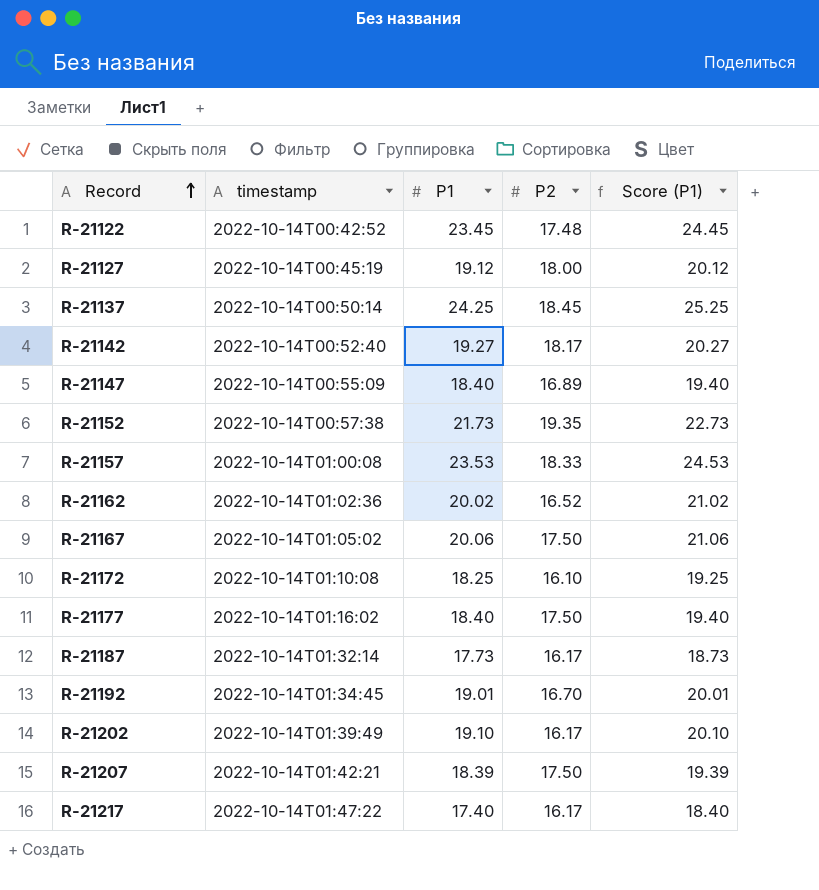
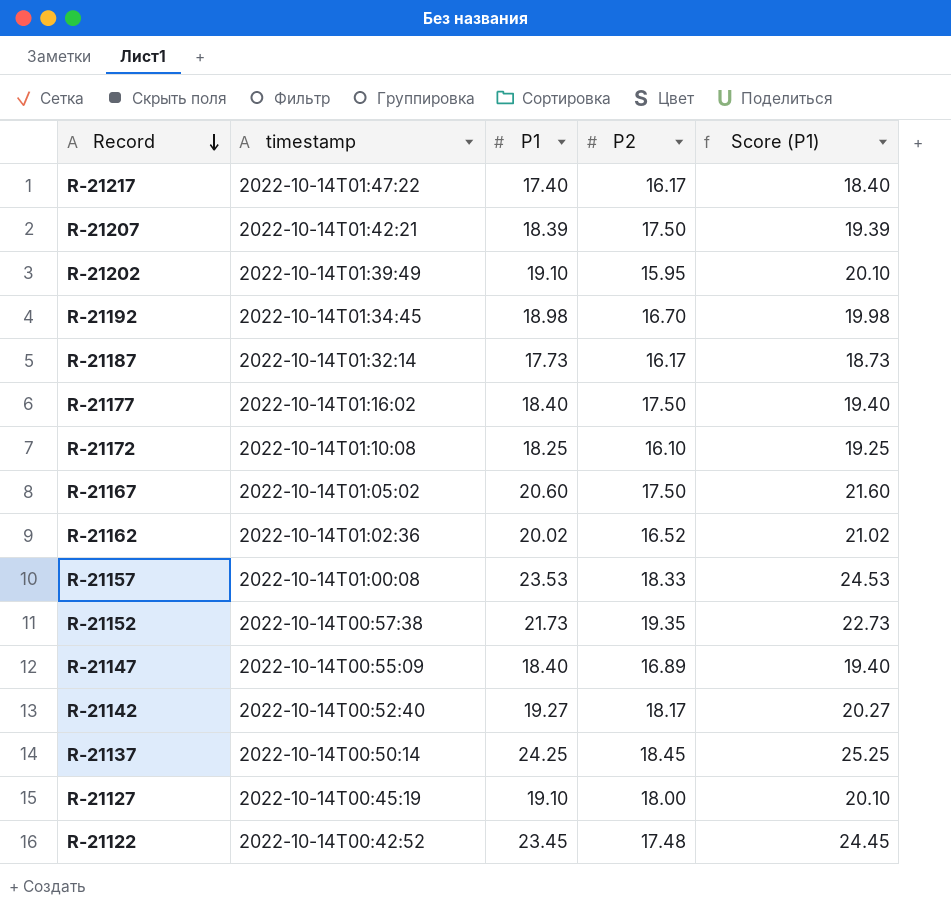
row order: Record ascending -> Record descending
R-21202 | P2: 16.17 -> 15.95
R-21192 | P1: 19.01 -> 18.98
R-21192 | Score (P1): 20.01 -> 19.98
R-21167 | P1: 20.06 -> 20.60
R-21167 | Score (P1): 21.06 -> 21.60
R-21127 | P1: 19.12 -> 19.10
R-21127 | Score (P1): 20.12 -> 20.10

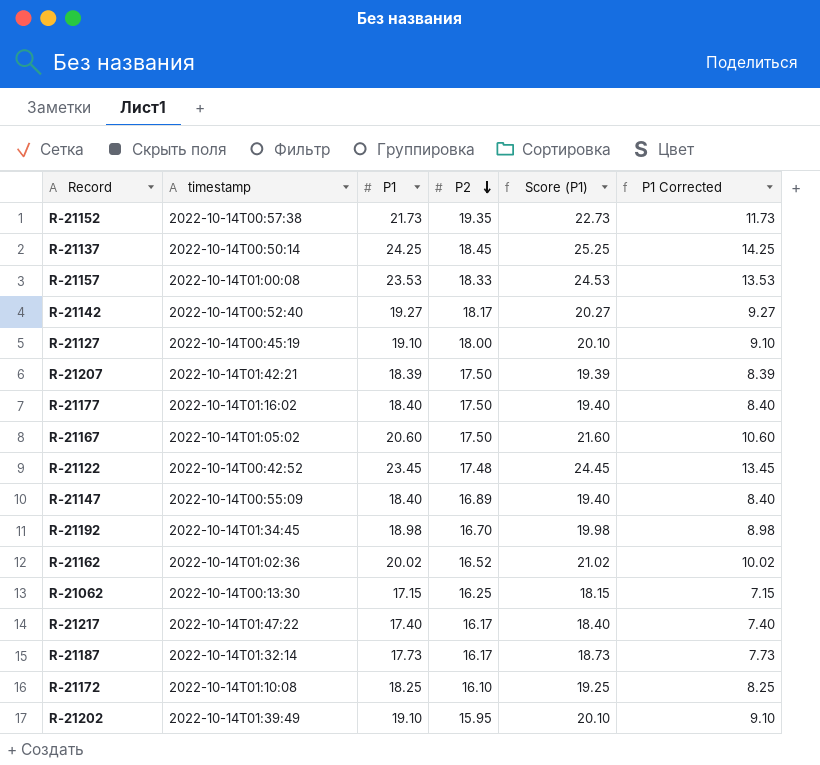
row order: Record descending -> P2 descending
column P1 Corrected | formula: none -> [P1] - 10
row R-21062: none -> 2022-10-14T00:13:30 | 17.15 | 16.25 | 18.15 | 7.15

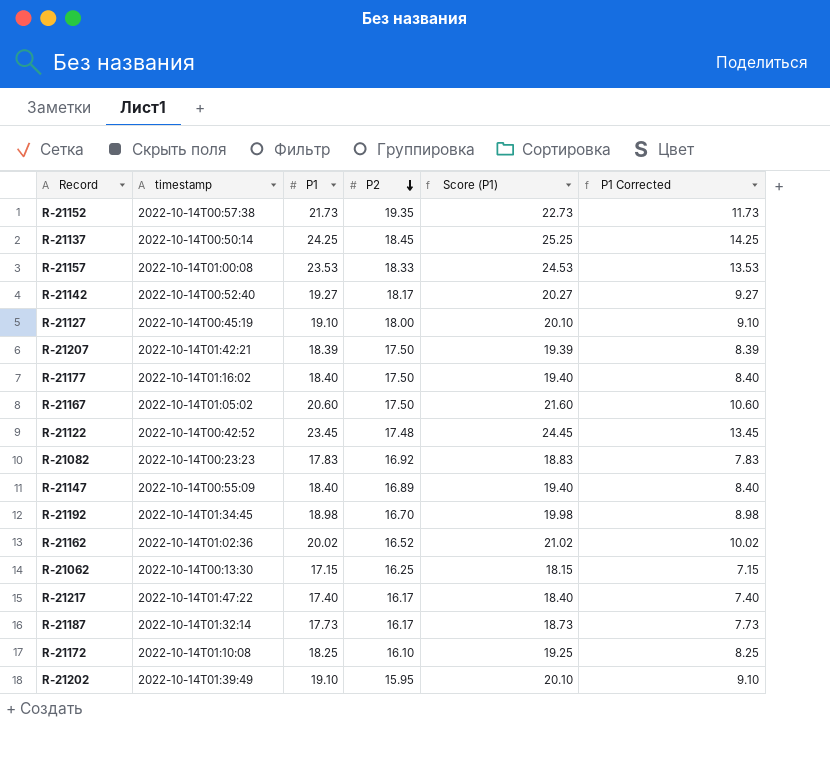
row R-21082: none -> 2022-10-14T00:23:23 | 17.83 | 16.92 | 18.83 | 7.83

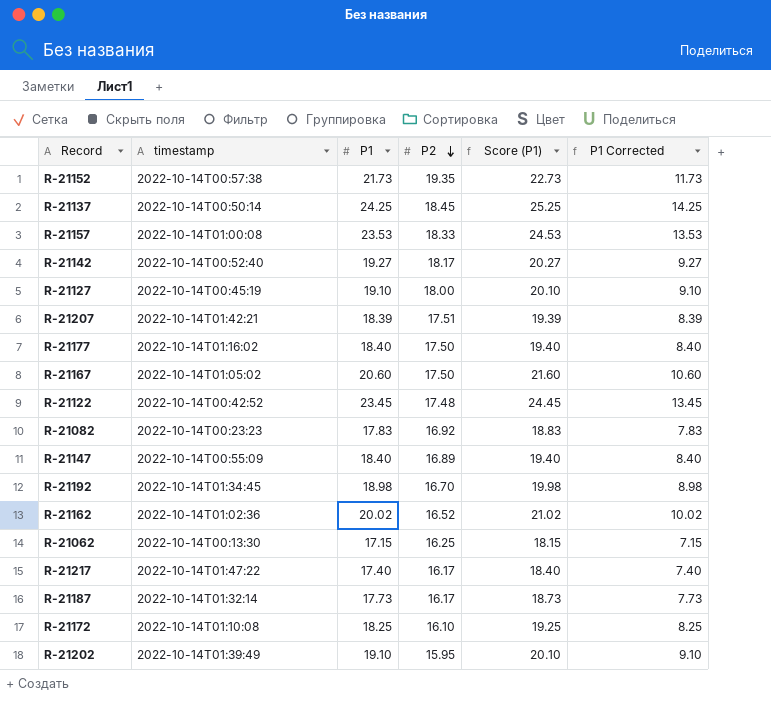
R-21207 | P2: 17.50 -> 17.51

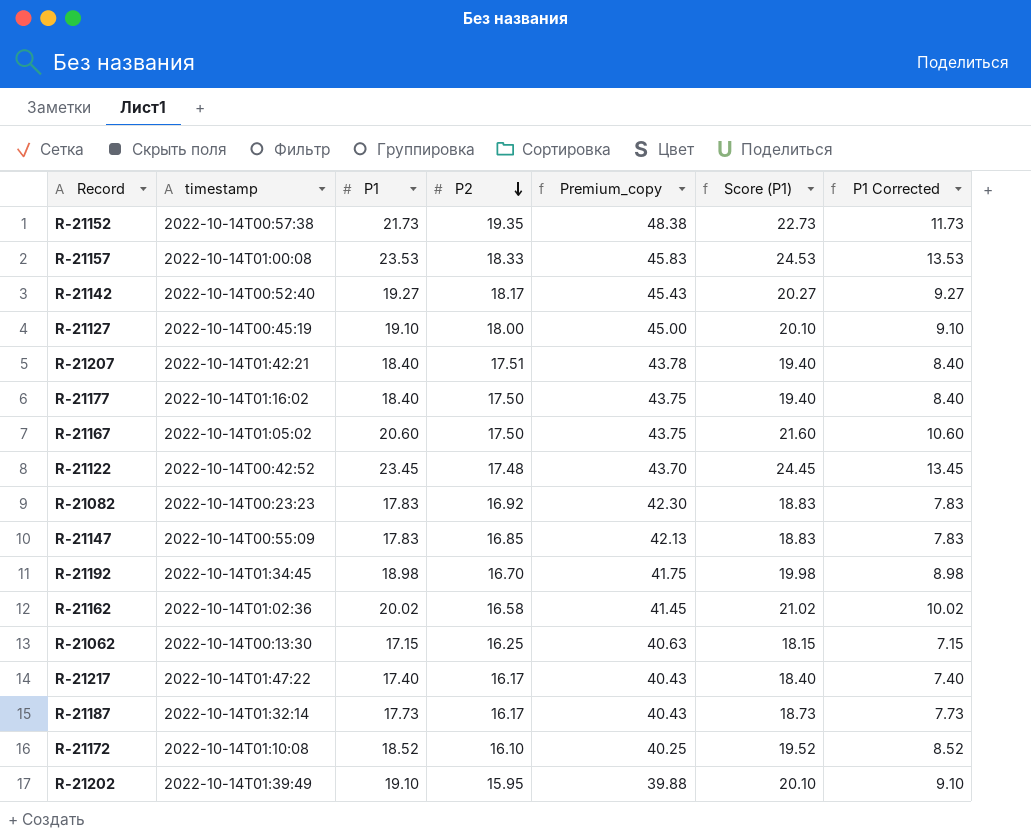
column Premium_copy | formula: none -> [P2] * 2.5
row R-21137: 2022-10-14T00:50:14 | 24.25 | 18.45 | 25.25 | 14.25 -> none
R-21207 | P1: 18.39 -> 18.40
R-21207 | Score (P1): 19.39 -> 19.40
R-21207 | P1 Corrected: 8.39 -> 8.40
R-21147 | P1: 18.40 -> 17.83
R-21147 | P2: 16.89 -> 16.85
R-21147 | Score (P1): 19.40 -> 18.83
R-21147 | P1 Corrected: 8.40 -> 7.83
R-21162 | P2: 16.52 -> 16.58
R-21172 | P1: 18.25 -> 18.52
R-21172 | Score (P1): 19.25 -> 19.52
R-21172 | P1 Corrected: 8.25 -> 8.52

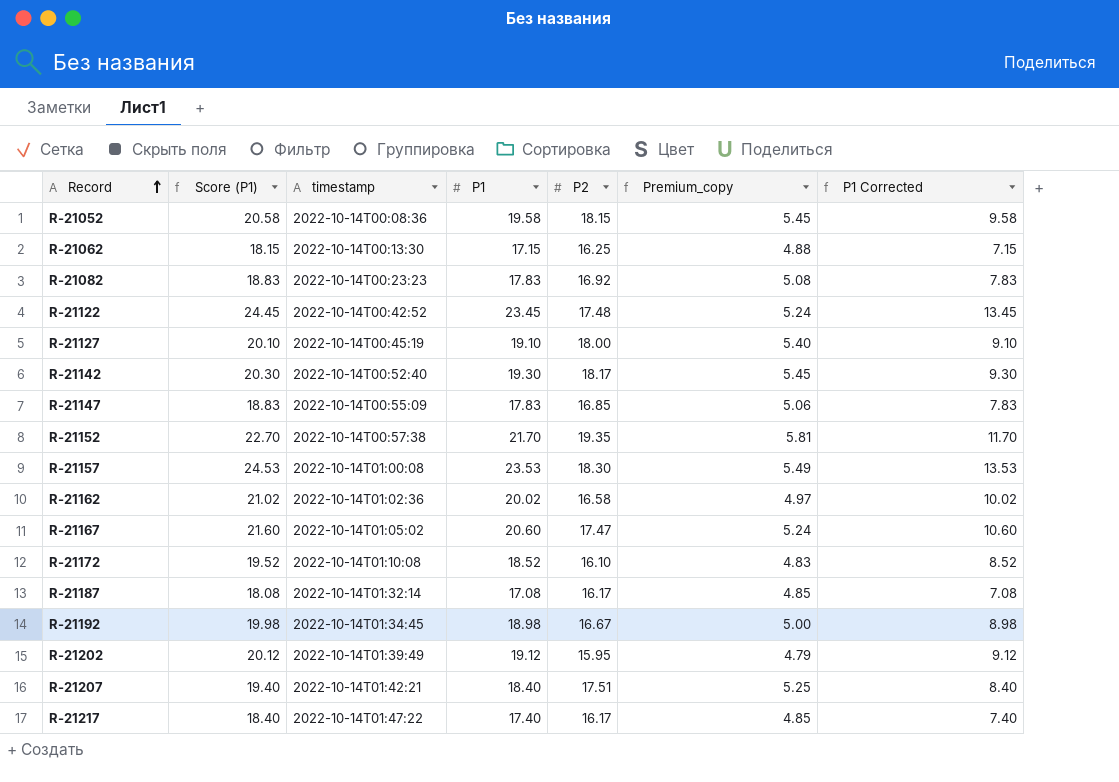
row order: P2 descending -> Record ascending
column Score (P1) | position: 6 -> 2
column Premium_copy | formula: [P2] * 2.5 -> [P2] * 0.3
row R-21177: 2022-10-14T01:16:02 | 18.40 | 17.50 | 43.75 | 19.40 | 8.40 -> none
row R-21052: none -> 20.58 | 2022-10-14T00:08:36 | 19.58 | 18.15 | 5.45 | 9.58
R-21142 | Score (P1): 20.27 -> 20.30
R-21142 | P1: 19.27 -> 19.30
R-21142 | P1 Corrected: 9.27 -> 9.30
R-21152 | Score (P1): 22.73 -> 22.70
R-21152 | P1: 21.73 -> 21.70
R-21152 | P1 Corrected: 11.73 -> 11.70
R-21157 | P2: 18.33 -> 18.30
R-21167 | P2: 17.50 -> 17.47
R-21187 | Score (P1): 18.73 -> 18.08
R-21187 | P1: 17.73 -> 17.08
R-21187 | P1 Corrected: 7.73 -> 7.08
R-21192 | P2: 16.70 -> 16.67
R-21202 | Score (P1): 20.10 -> 20.12
R-21202 | P1: 19.10 -> 19.12
R-21202 | P1 Corrected: 9.10 -> 9.12

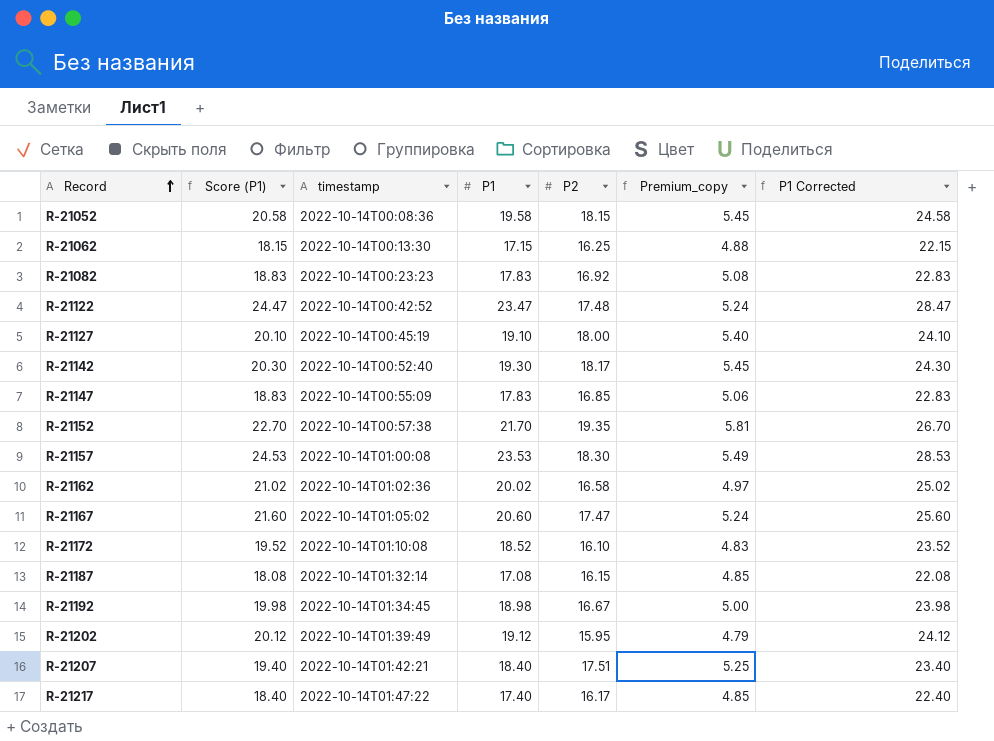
column P1 Corrected | formula: [P1] - 10 -> [P1] + 5
R-21122 | Score (P1): 24.45 -> 24.47
R-21122 | P1: 23.45 -> 23.47
R-21187 | P2: 16.17 -> 16.15

